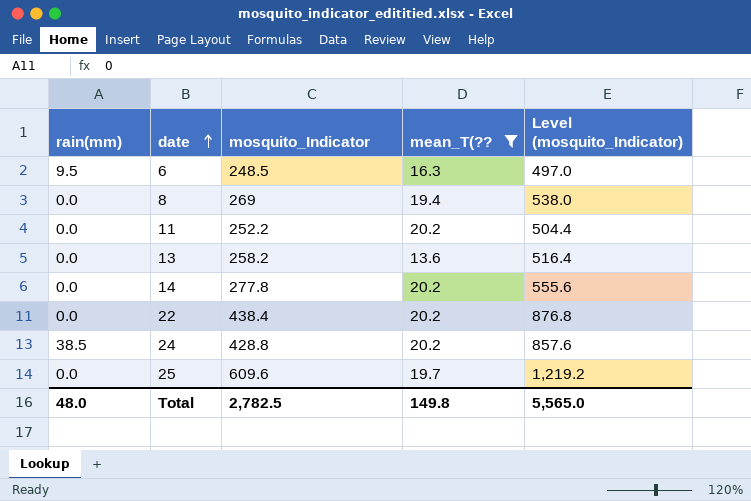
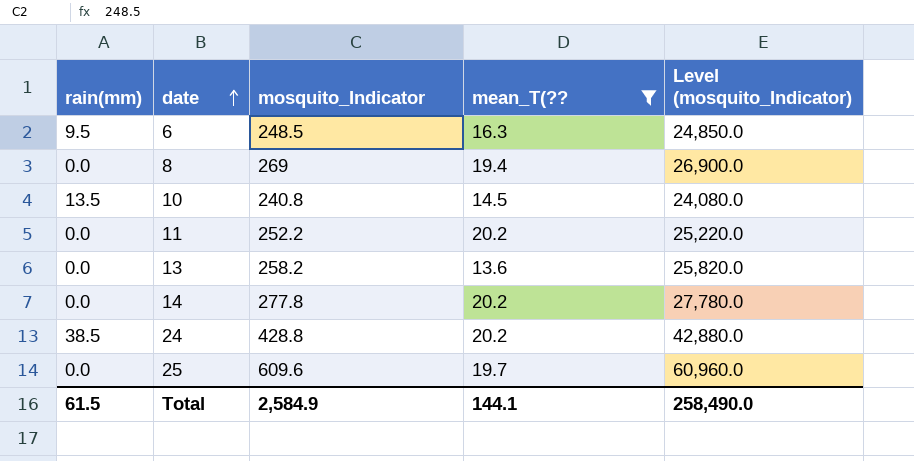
column Level (mosquito_Indicator) | formula: [mosquito_Indicator] * 2 -> [mosquito_Indicator] * 100
row 22: 0.0 | 438.4 | 20.2 | 876.8 -> none
row 10: none -> 13.5 | 240.8 | 14.5 | 24,080.0
Total | rain(mm): 48.0 -> 61.5
Total | mosquito_Indicator: 2,782.5 -> 2,584.9
Total | mean_T(??: 149.8 -> 144.1
Total | Level (mosquito_Indicator): 5,565.0 -> 258,490.0

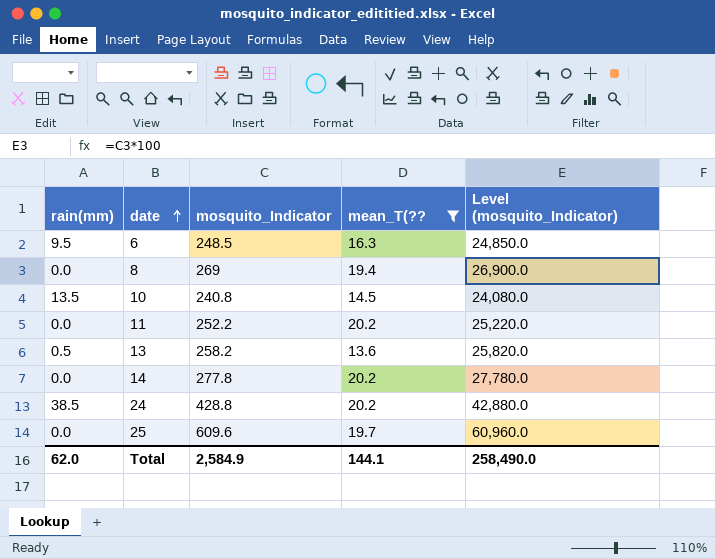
13 | rain(mm): 0.0 -> 0.5
Total | rain(mm): 61.5 -> 62.0

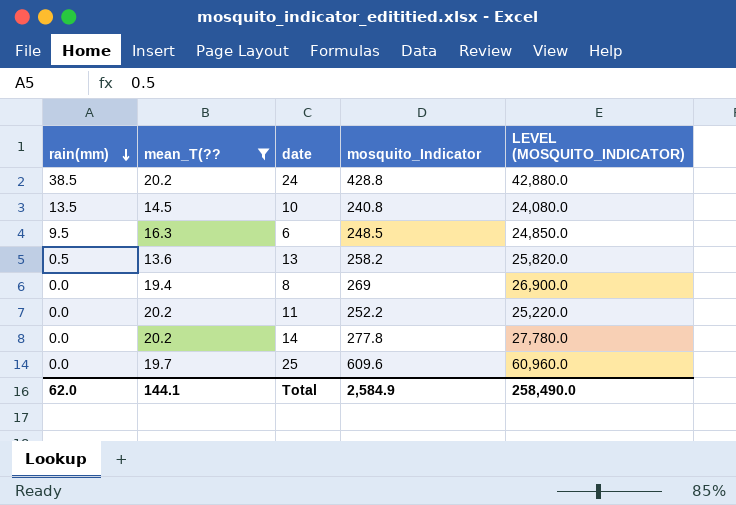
row order: date ascending -> rain(mm) descending
column mean_T(?? | position: 4 -> 2
column name: Level (mosquito_Indicator) -> LEVEL (MOSQUITO_INDICATOR)

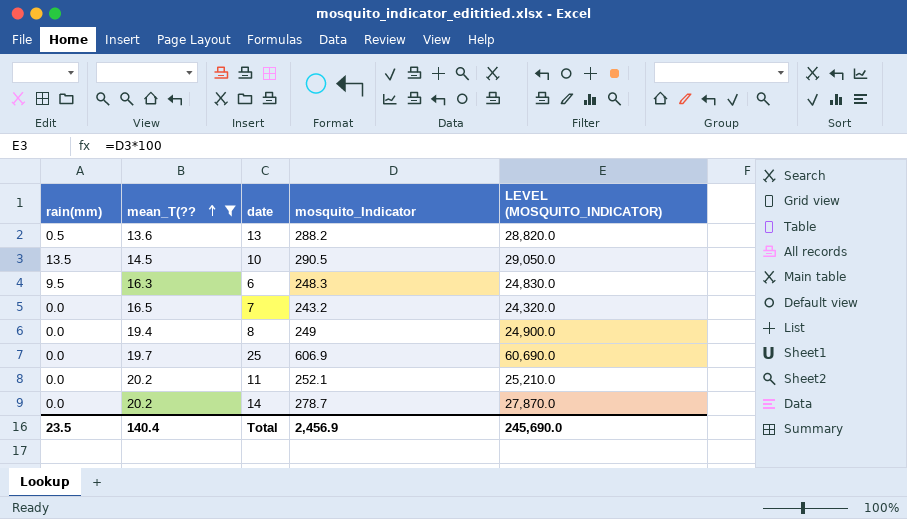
row order: rain(mm) descending -> mean_T(?? ascending
row 24: 38.5 | 20.2 | 428.8 | 42,880.0 -> none
13 | mosquito_Indicator: 258.2 -> 288.2
13 | LEVEL (MOSQUITO_INDICATOR): 25,820.0 -> 28,820.0
10 | mosquito_Indicator: 240.8 -> 290.5
10 | LEVEL (MOSQUITO_INDICATOR): 24,080.0 -> 29,050.0
6 | mosquito_Indicator: 248.5 -> 248.3
6 | LEVEL (MOSQUITO_INDICATOR): 24,850.0 -> 24,830.0
row 7: none -> 0.0 | 16.5 | 243.2 | 24,320.0
8 | mosquito_Indicator: 269 -> 249
8 | LEVEL (MOSQUITO_INDICATOR): 26,900.0 -> 24,900.0
25 | mosquito_Indicator: 609.6 -> 606.9
25 | LEVEL (MOSQUITO_INDICATOR): 60,960.0 -> 60,690.0
11 | mosquito_Indicator: 252.2 -> 252.1
11 | LEVEL (MOSQUITO_INDICATOR): 25,220.0 -> 25,210.0
14 | mosquito_Indicator: 277.8 -> 278.7
14 | LEVEL (MOSQUITO_INDICATOR): 27,780.0 -> 27,870.0
Total | rain(mm): 62.0 -> 23.5
Total | mean_T(??: 144.1 -> 140.4
Total | mosquito_Indicator: 2,584.9 -> 2,456.9
Total | LEVEL (MOSQUITO_INDICATOR): 258,490.0 -> 245,690.0

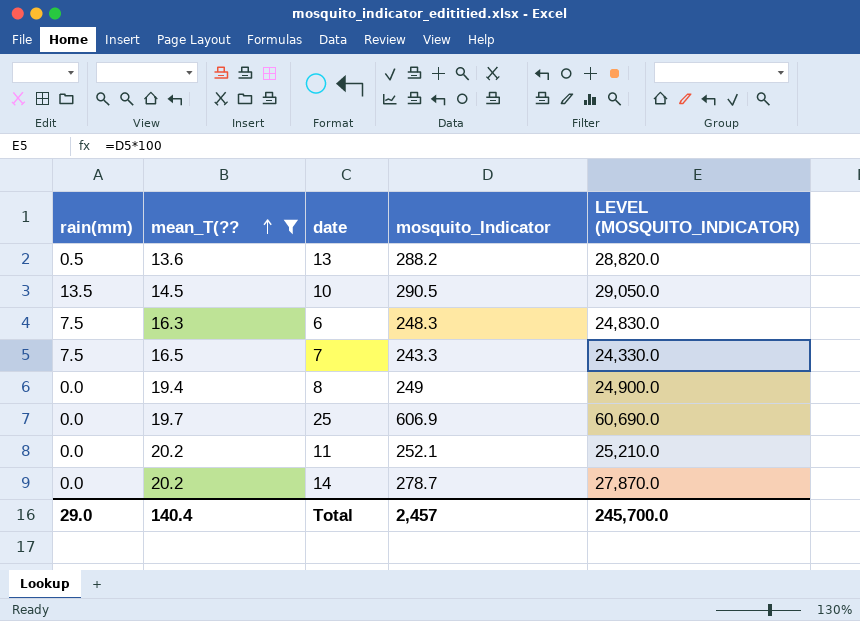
6 | rain(mm): 9.5 -> 7.5
7 | rain(mm): 0.0 -> 7.5
7 | mosquito_Indicator: 243.2 -> 243.3
7 | LEVEL (MOSQUITO_INDICATOR): 24,320.0 -> 24,330.0
Total | rain(mm): 23.5 -> 29.0
Total | mosquito_Indicator: 2,456.9 -> 2,457
Total | LEVEL (MOSQUITO_INDICATOR): 245,690.0 -> 245,700.0

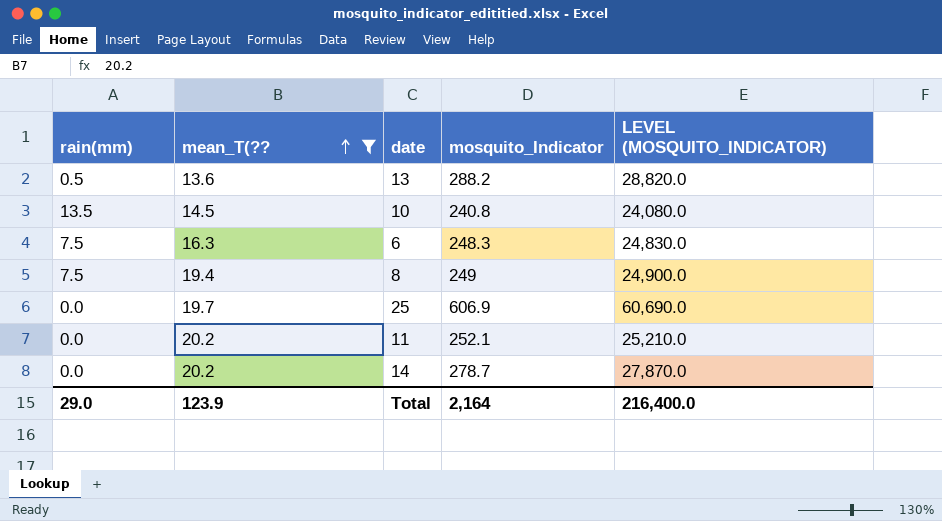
row 7: 7.5 | 16.5 | 243.3 | 24,330.0 -> none
10 | mosquito_Indicator: 290.5 -> 240.8
10 | LEVEL (MOSQUITO_INDICATOR): 29,050.0 -> 24,080.0
8 | rain(mm): 0.0 -> 7.5
Total | mean_T(??: 140.4 -> 123.9
Total | mosquito_Indicator: 2,457 -> 2,164
Total | LEVEL (MOSQUITO_INDICATOR): 245,700.0 -> 216,400.0

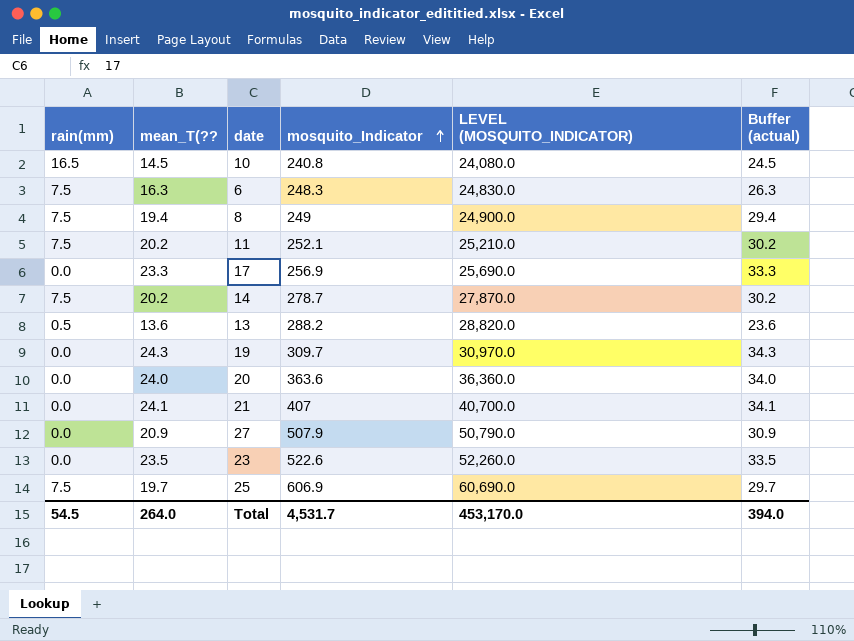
filter: mean_T(?? <= 20.2 -> none
row order: mean_T(?? ascending -> mosquito_Indicator ascending
column Buffer (actual) | formula: none -> [mean_T(??] + 10
10 | rain(mm): 13.5 -> 16.5
11 | rain(mm): 0.0 -> 7.5
14 | rain(mm): 0.0 -> 7.5
25 | rain(mm): 0.0 -> 7.5
Total | rain(mm): 29.0 -> 54.5
Total | mean_T(??: 123.9 -> 264.0
Total | mosquito_Indicator: 2,164 -> 4,531.7
Total | LEVEL (MOSQUITO_INDICATOR): 216,400.0 -> 453,170.0

